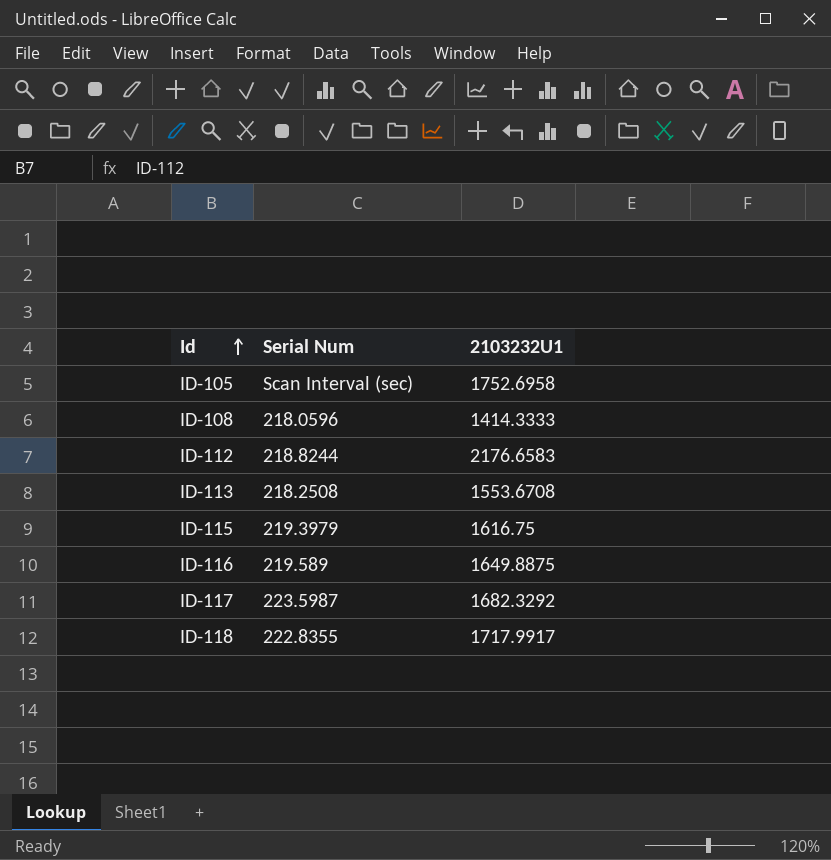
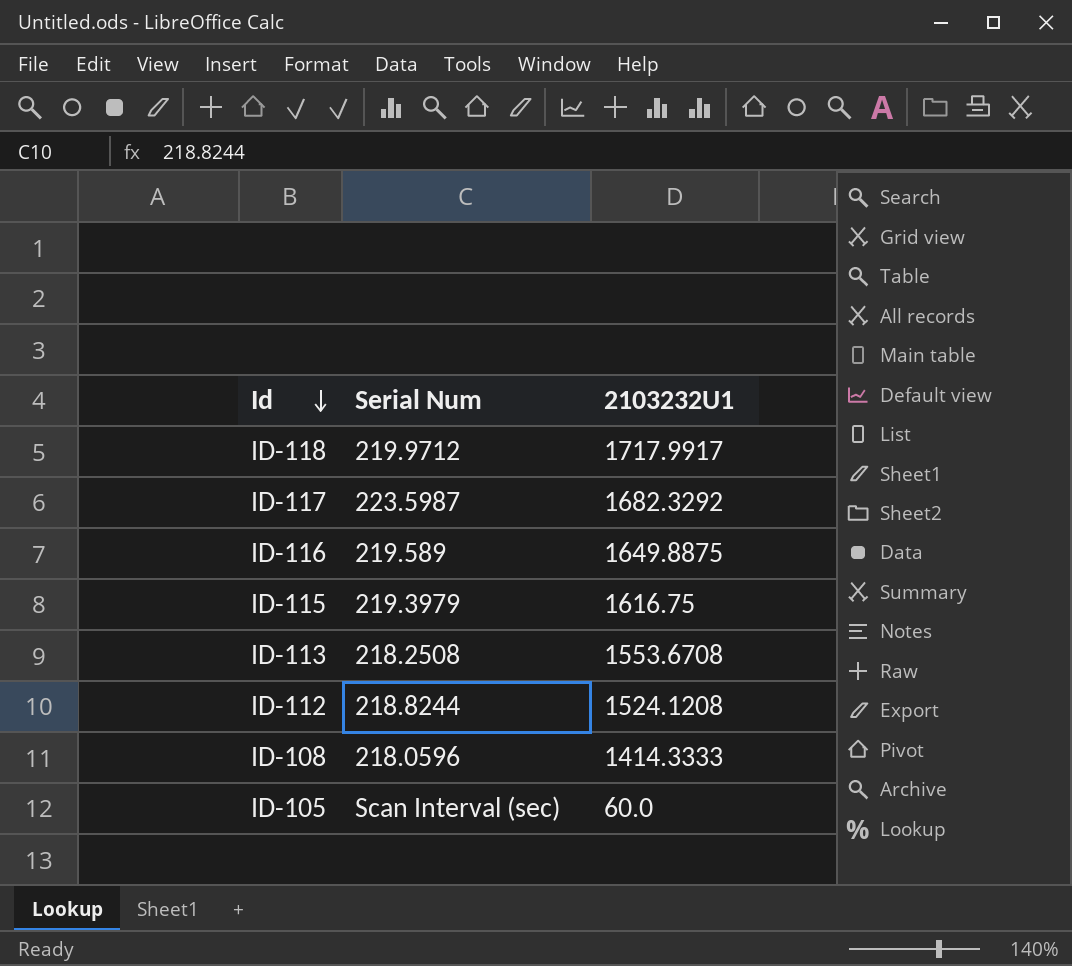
row order: Id ascending -> Id descending
ID-118 | Serial Num: 222.8355 -> 219.9712
ID-112 | 2103232U1: 2176.6583 -> 1524.1208
ID-105 | 2103232U1: 1752.6958 -> 60.0

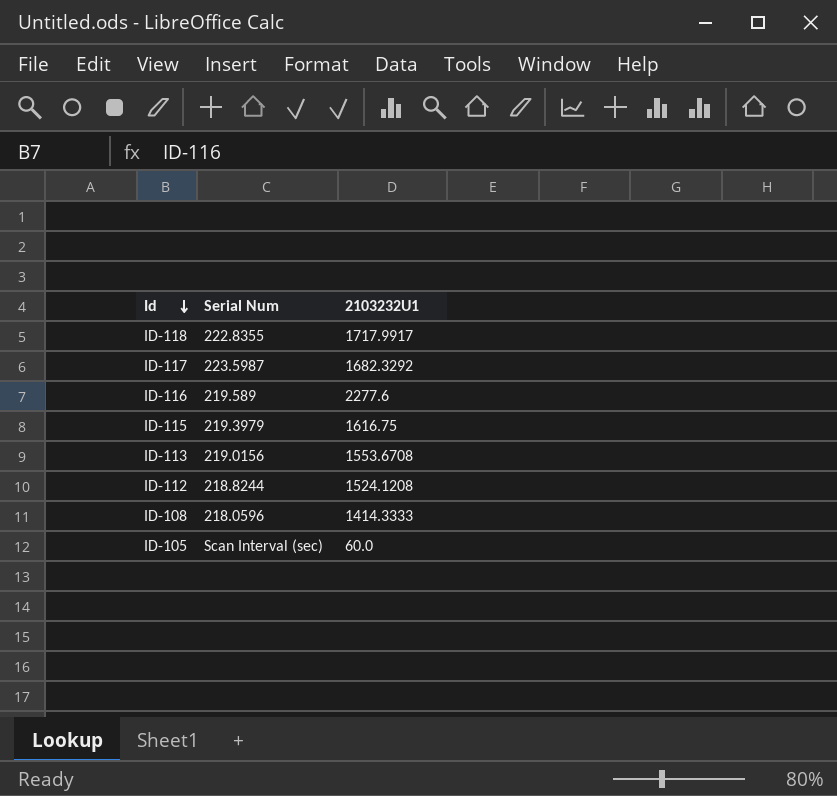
ID-118 | Serial Num: 219.9712 -> 222.8355
ID-116 | 2103232U1: 1649.8875 -> 2277.6
ID-113 | Serial Num: 218.2508 -> 219.0156

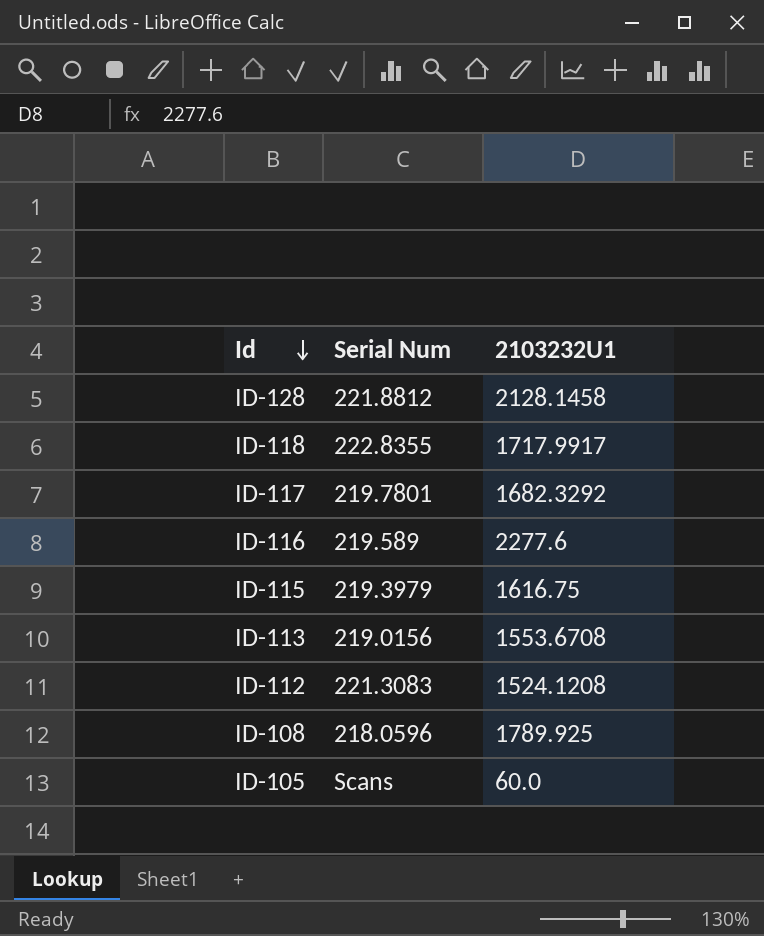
row ID-128: none -> 221.8812 | 2128.1458
ID-117 | Serial Num: 223.5987 -> 219.7801
ID-112 | Serial Num: 218.8244 -> 221.3083
ID-108 | 2103232U1: 1414.3333 -> 1789.925
ID-105 | Serial Num: Scan Interval (sec) -> Scans

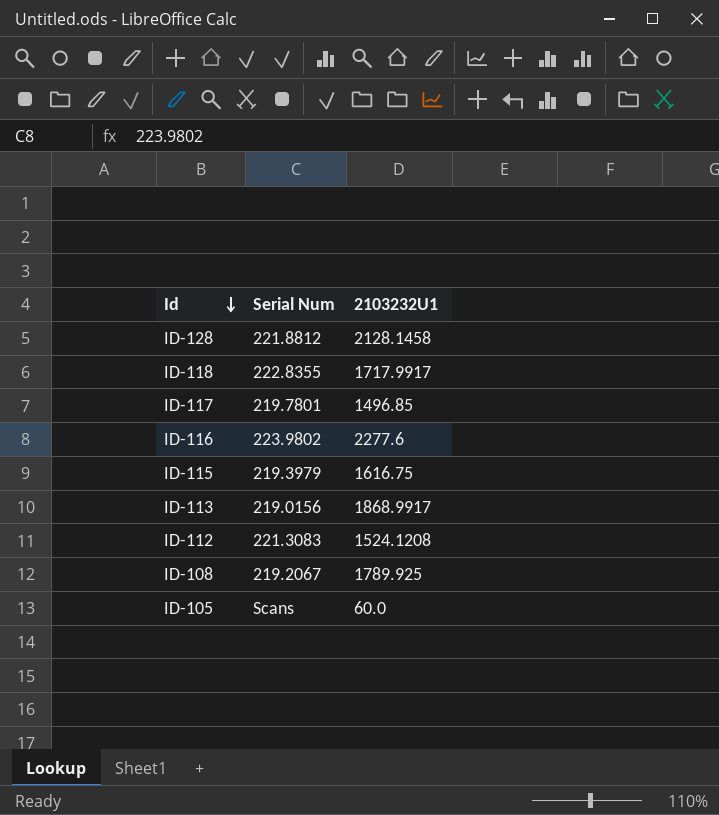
ID-117 | 2103232U1: 1682.3292 -> 1496.85
ID-116 | Serial Num: 219.589 -> 223.9802
ID-113 | 2103232U1: 1553.6708 -> 1868.9917
ID-108 | Serial Num: 218.0596 -> 219.2067

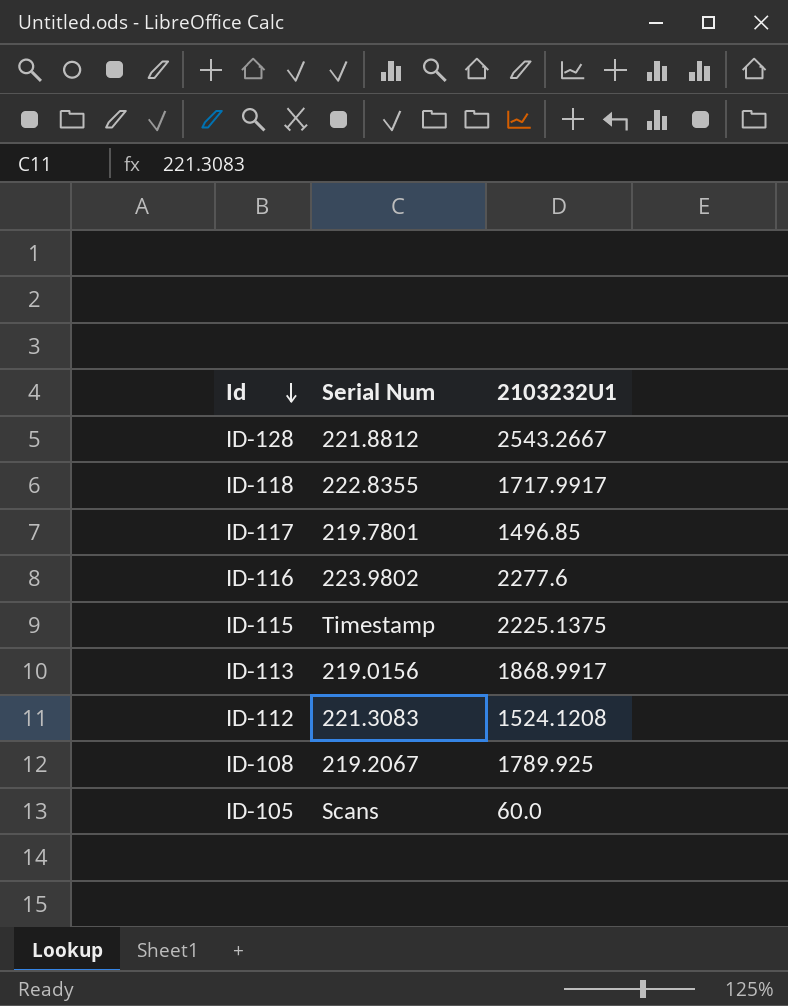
ID-128 | 2103232U1: 2128.1458 -> 2543.2667
ID-115 | Serial Num: 219.3979 -> Timestamp
ID-115 | 2103232U1: 1616.75 -> 2225.1375

